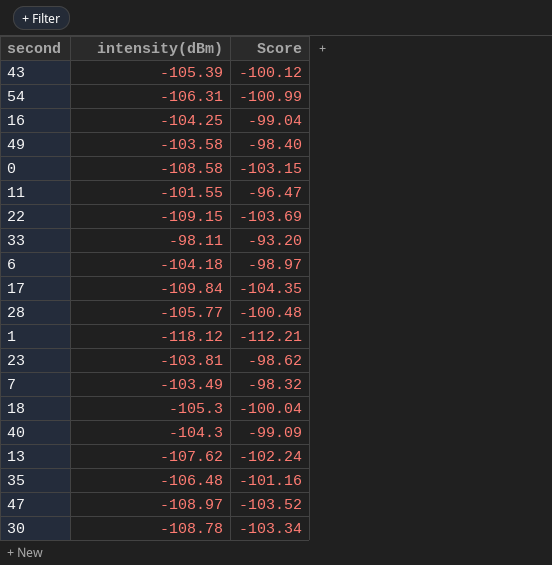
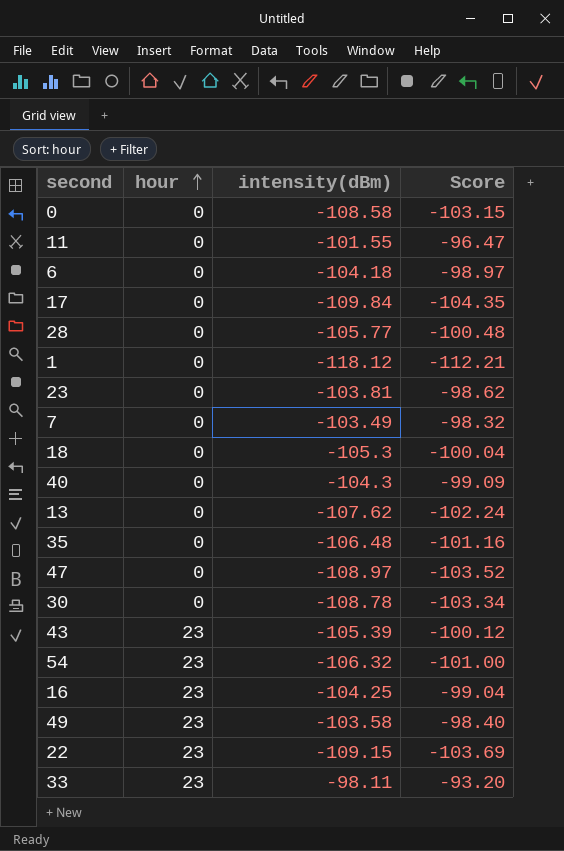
row order: none -> hour ascending
column hour | position: none -> 2
54 | intensity(dBm): -106.31 -> -106.32
54 | Score: -100.99 -> -101.00

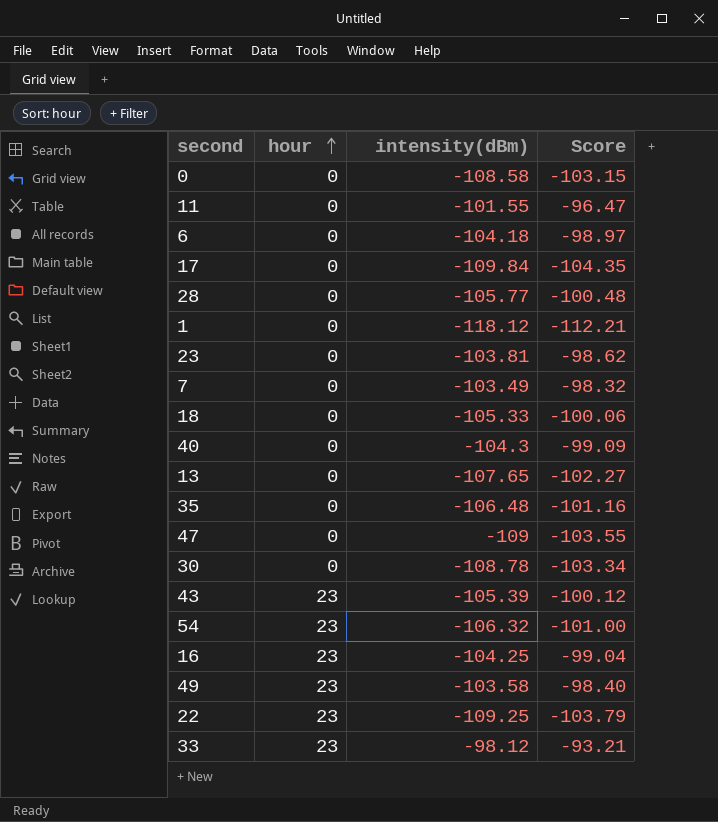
18 | intensity(dBm): -105.3 -> -105.33
18 | Score: -100.04 -> -100.06
13 | intensity(dBm): -107.62 -> -107.65
13 | Score: -102.24 -> -102.27
47 | intensity(dBm): -108.97 -> -109
47 | Score: -103.52 -> -103.55
22 | intensity(dBm): -109.15 -> -109.25
22 | Score: -103.69 -> -103.79
33 | intensity(dBm): -98.11 -> -98.12
33 | Score: -93.20 -> -93.21

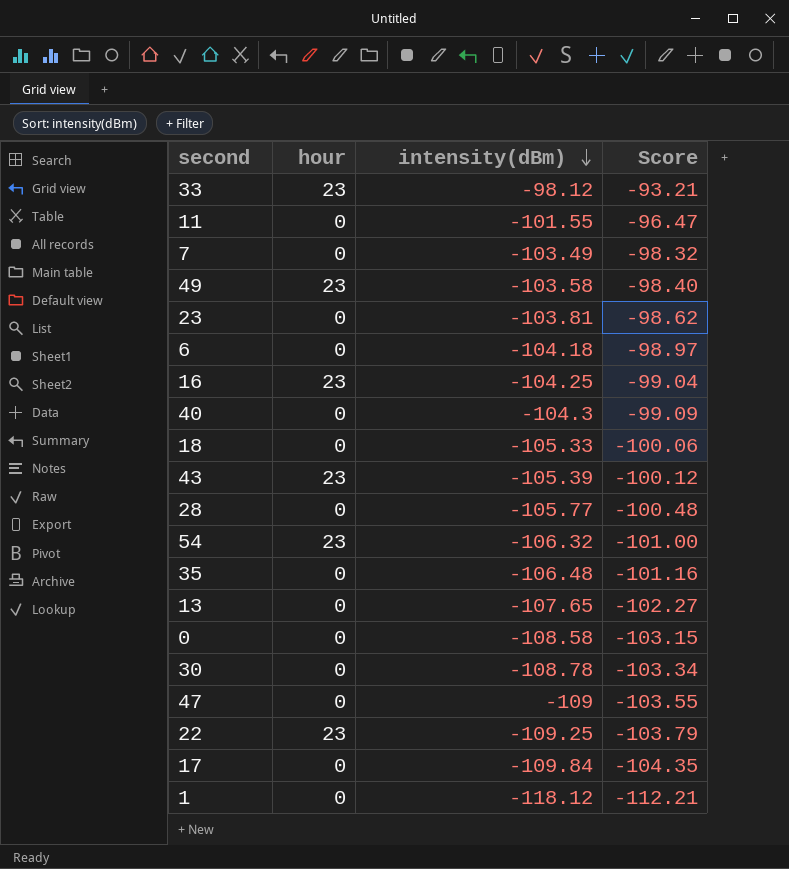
row order: hour ascending -> intensity(dBm) descending

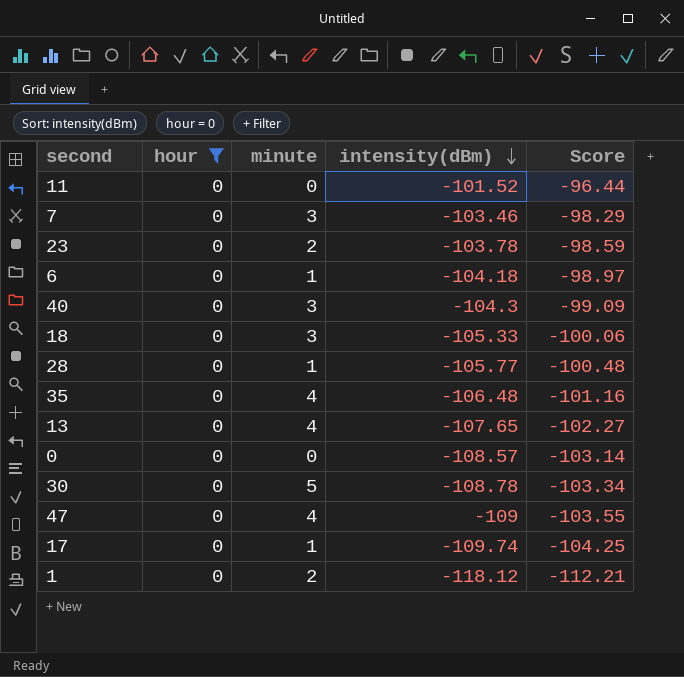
filter: none -> hour = 0
column minute | position: none -> 3
11 | intensity(dBm): -101.55 -> -101.52
11 | Score: -96.47 -> -96.44
7 | intensity(dBm): -103.49 -> -103.46
7 | Score: -98.32 -> -98.29
23 | intensity(dBm): -103.81 -> -103.78
23 | Score: -98.62 -> -98.59
0 | intensity(dBm): -108.58 -> -108.57
0 | Score: -103.15 -> -103.14
17 | intensity(dBm): -109.84 -> -109.74
17 | Score: -104.35 -> -104.25

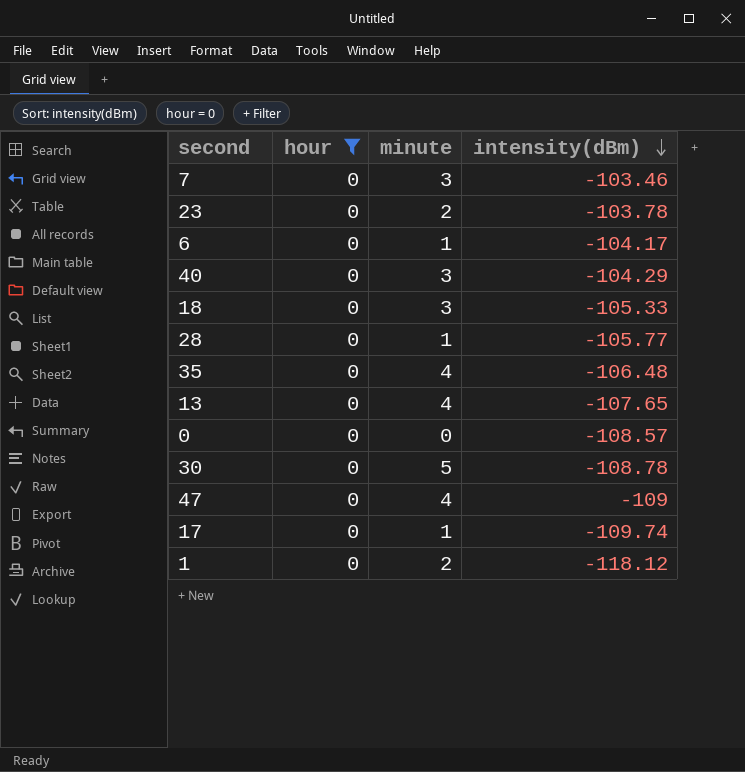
column Score | formula: [intensity(dBm)] * 0.95 -> none
row 11: 0 | 0 | -101.52 | -96.44 -> none
6 | intensity(dBm): -104.18 -> -104.17
40 | intensity(dBm): -104.3 -> -104.29

